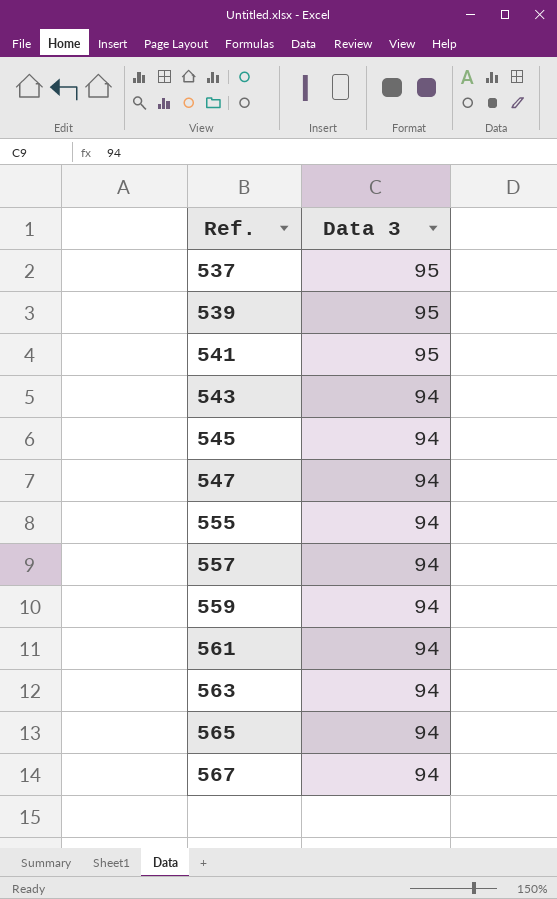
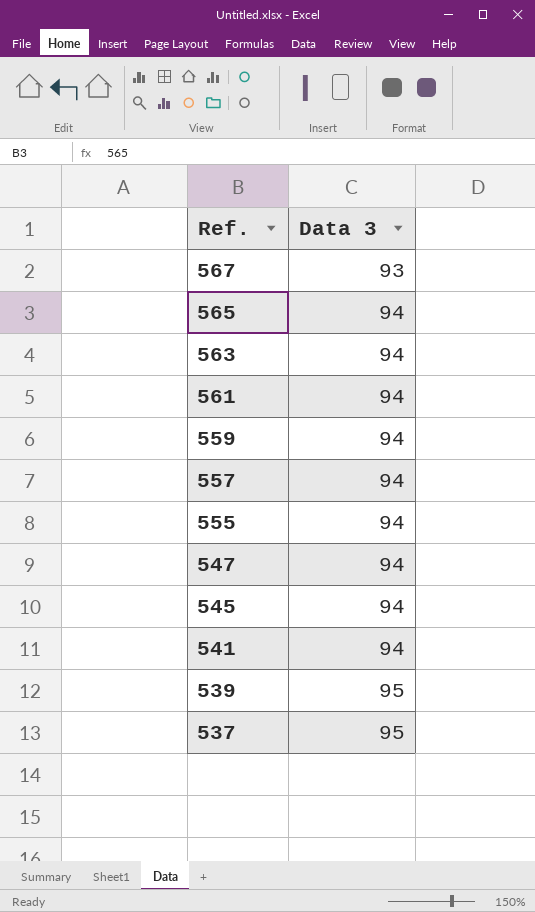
row order: Ref. ascending -> Ref. descending
row 543: 94 -> none
567 | Data 3: 94 -> 93
541 | Data 3: 95 -> 94

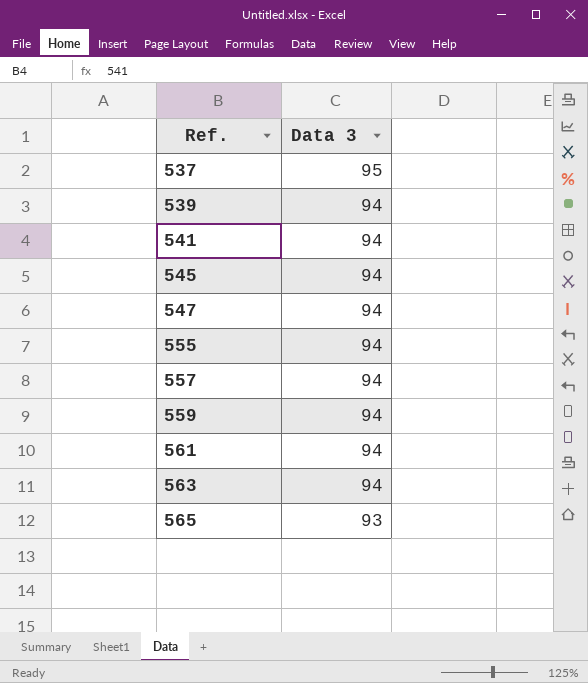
row order: Ref. descending -> Ref. ascending
row 567: 93 -> none
539 | Data 3: 95 -> 94
565 | Data 3: 94 -> 93

